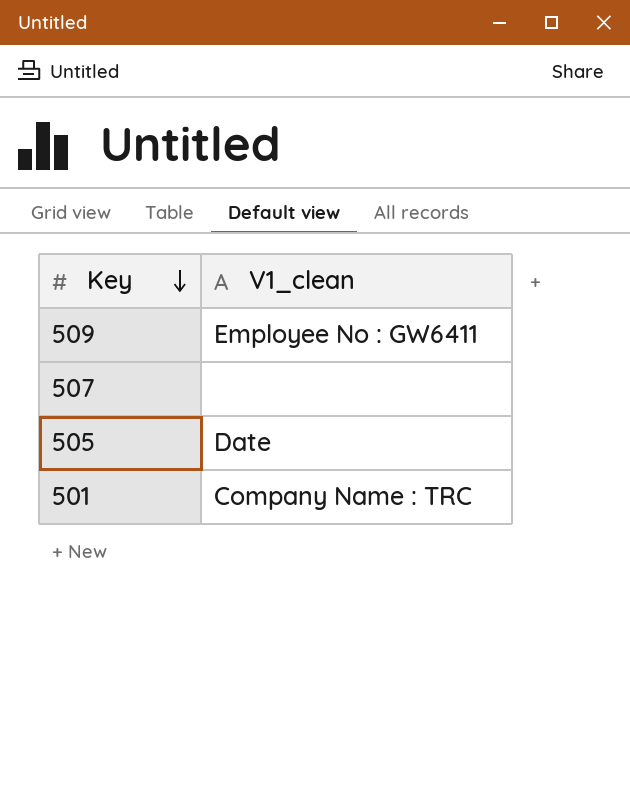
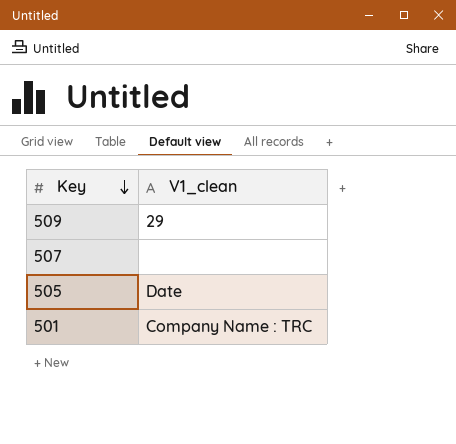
509 | V1_clean: Employee No : GW6411 -> 29

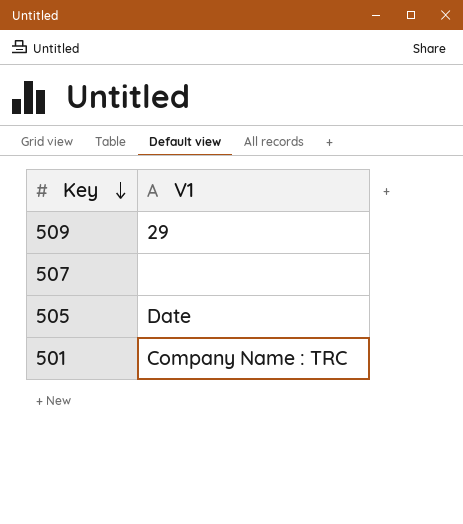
column name: V1_clean -> V1

